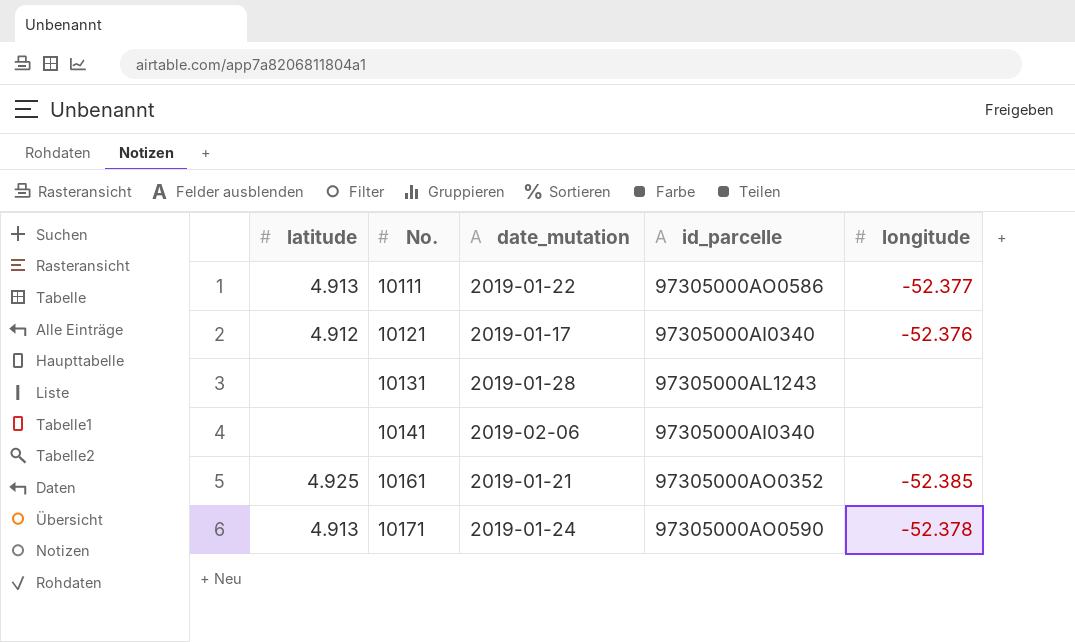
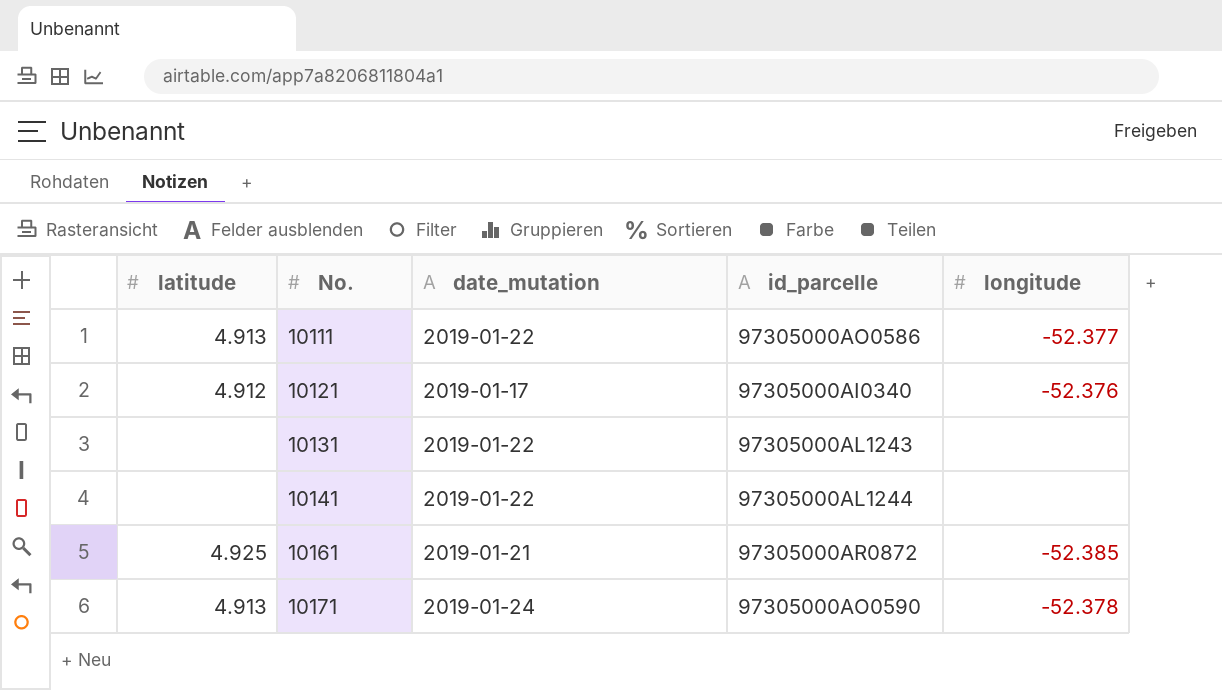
10131 | date_mutation: 2019-01-28 -> 2019-01-22
10141 | date_mutation: 2019-02-06 -> 2019-01-22
10141 | id_parcelle: 97305000AI0340 -> 97305000AL1244
10161 | id_parcelle: 97305000AO0352 -> 97305000AR0872

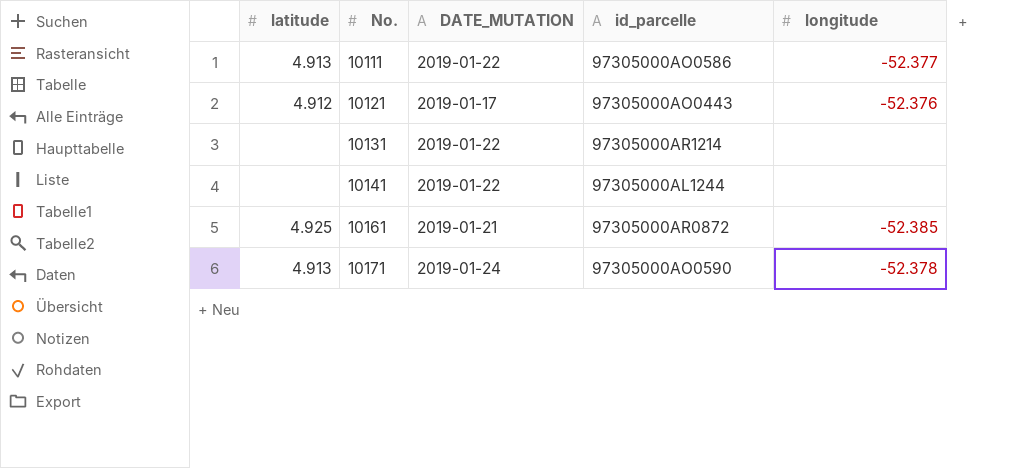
column name: date_mutation -> DATE_MUTATION
10121 | id_parcelle: 97305000AI0340 -> 97305000AO0443
10131 | id_parcelle: 97305000AL1243 -> 97305000AR1214

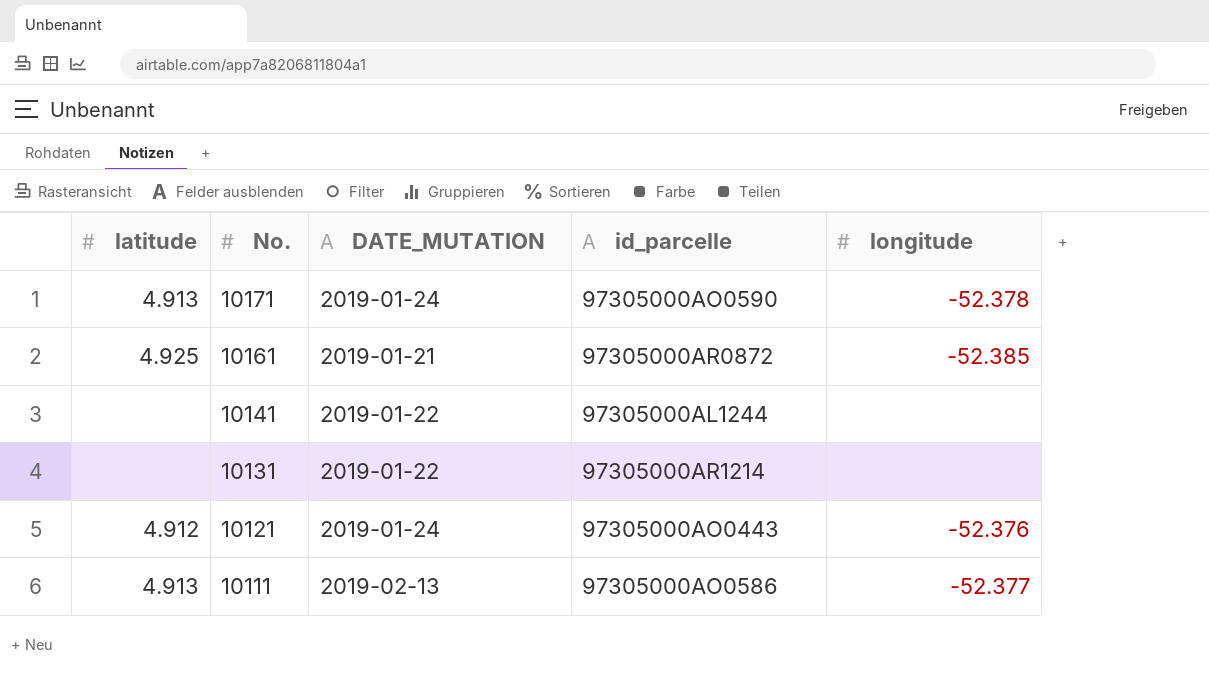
row order: No. ascending -> No. descending
10121 | DATE_MUTATION: 2019-01-17 -> 2019-01-24
10111 | DATE_MUTATION: 2019-01-22 -> 2019-02-13

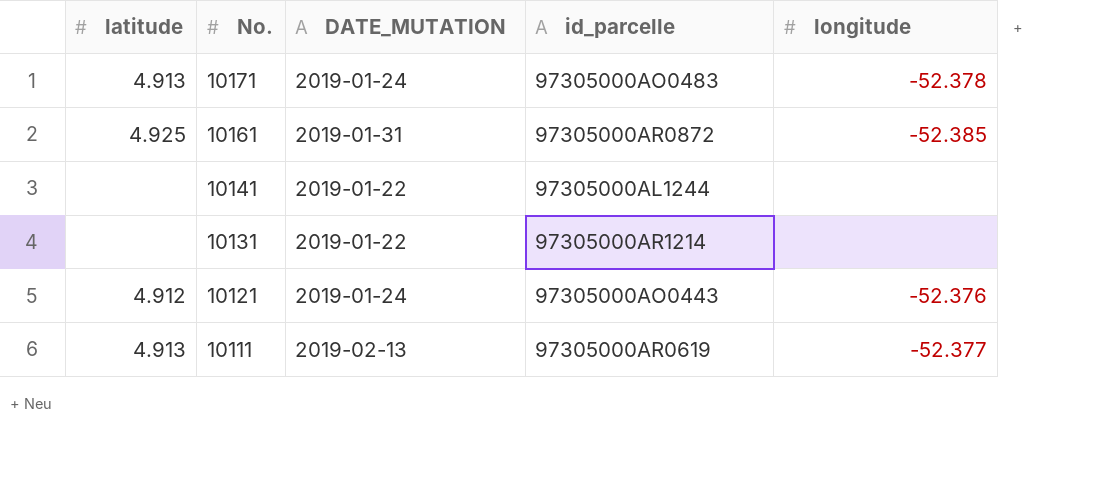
10171 | id_parcelle: 97305000AO0590 -> 97305000AO0483
10161 | DATE_MUTATION: 2019-01-21 -> 2019-01-31
10111 | id_parcelle: 97305000AO0586 -> 97305000AR0619

